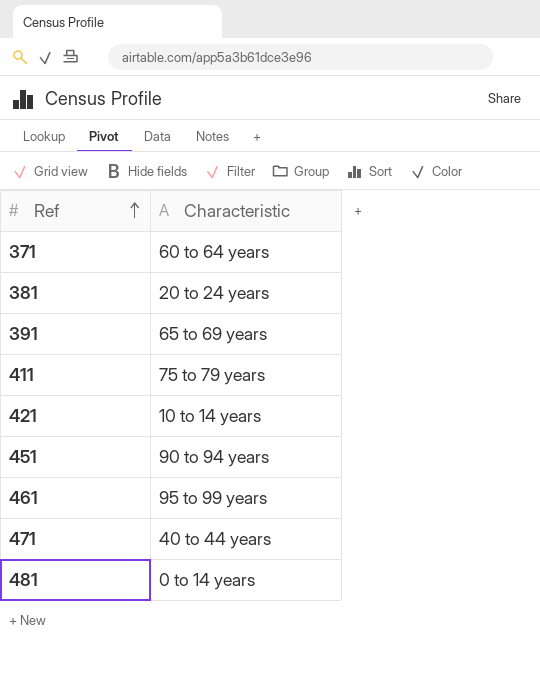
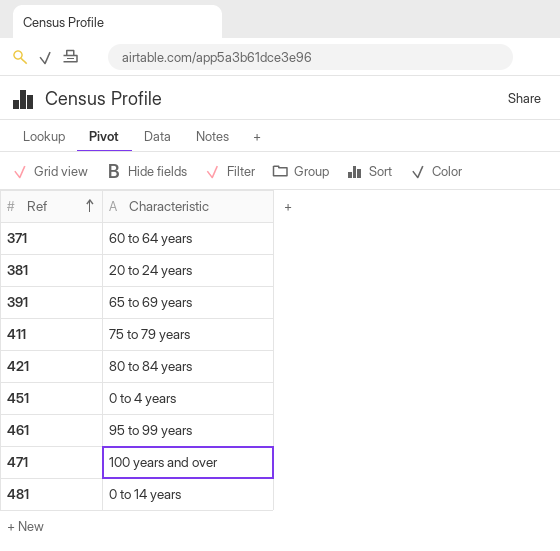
421 | Characteristic: 10 to 14 years -> 80 to 84 years
451 | Characteristic: 90 to 94 years -> 0 to 4 years
471 | Characteristic: 40 to 44 years -> 100 years and over

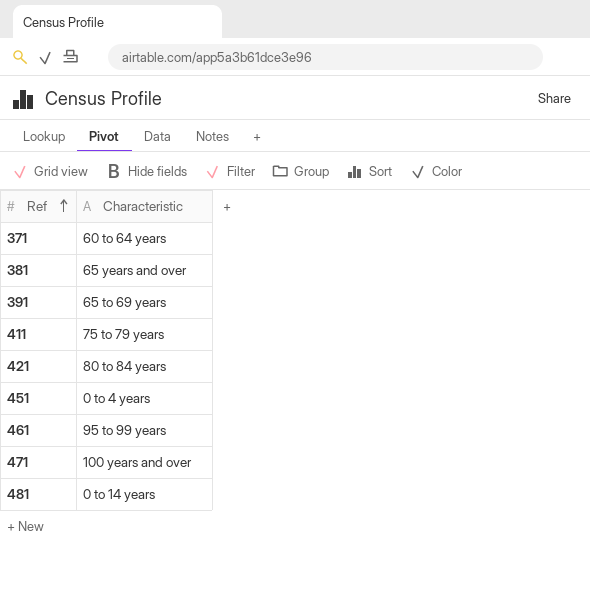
381 | Characteristic: 20 to 24 years -> 65 years and over

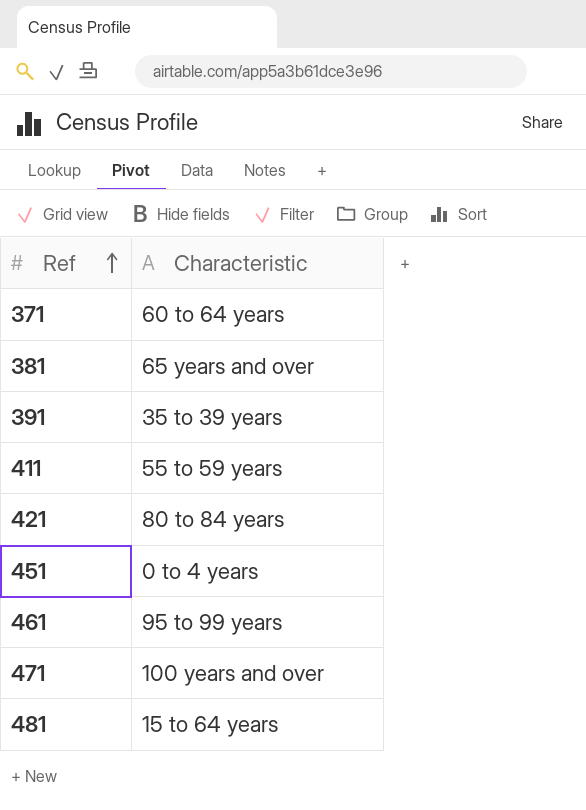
391 | Characteristic: 65 to 69 years -> 35 to 39 years
411 | Characteristic: 75 to 79 years -> 55 to 59 years
481 | Characteristic: 0 to 14 years -> 15 to 64 years

